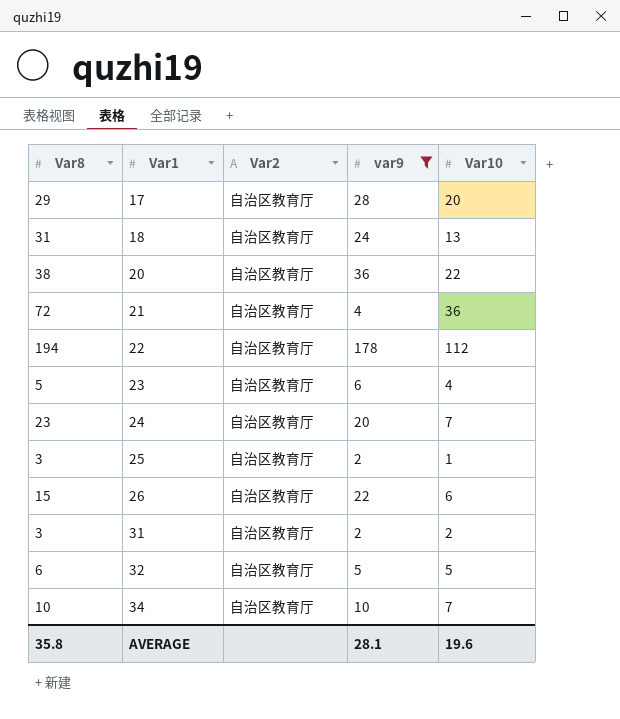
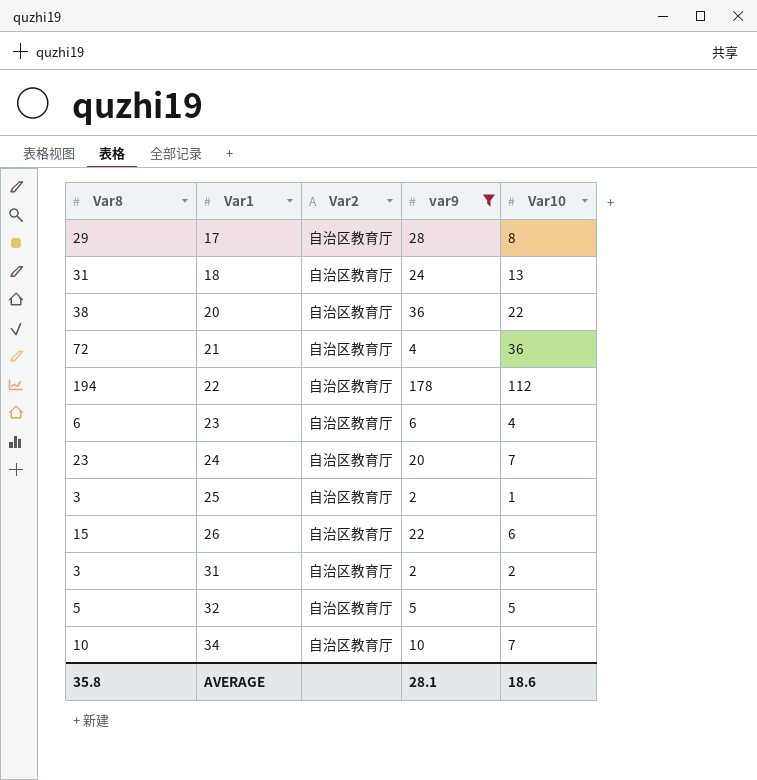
17 | Var10: 20 -> 8
23 | Var8: 5 -> 6
32 | Var8: 6 -> 5
AVERAGE | Var10: 19.6 -> 18.6

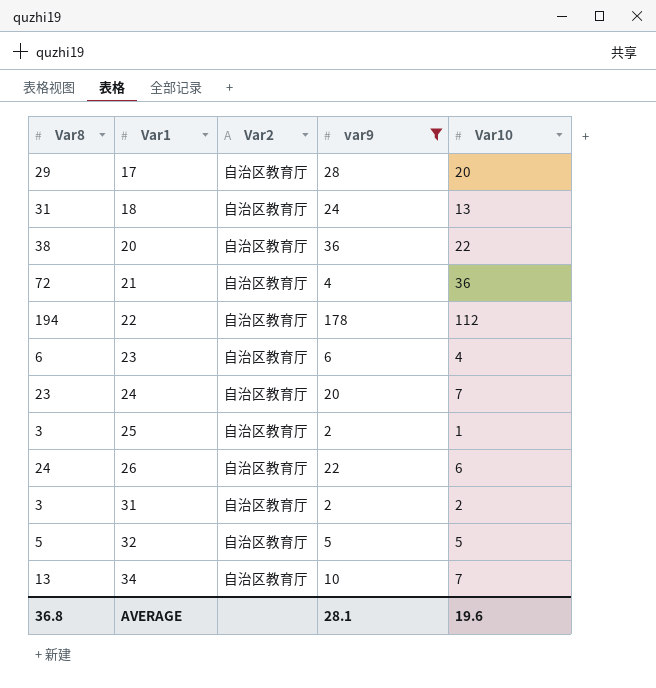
17 | Var10: 8 -> 20
26 | Var8: 15 -> 24
34 | Var8: 10 -> 13
AVERAGE | Var8: 35.8 -> 36.8
AVERAGE | Var10: 18.6 -> 19.6

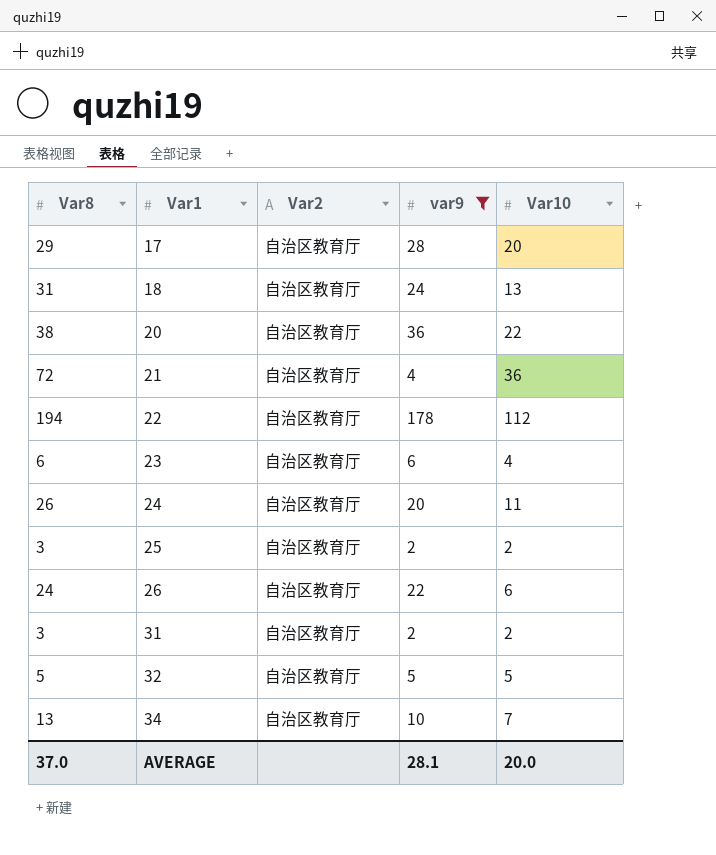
24 | Var8: 23 -> 26
24 | Var10: 7 -> 11
25 | Var10: 1 -> 2
AVERAGE | Var8: 36.8 -> 37.0
AVERAGE | Var10: 19.6 -> 20.0

